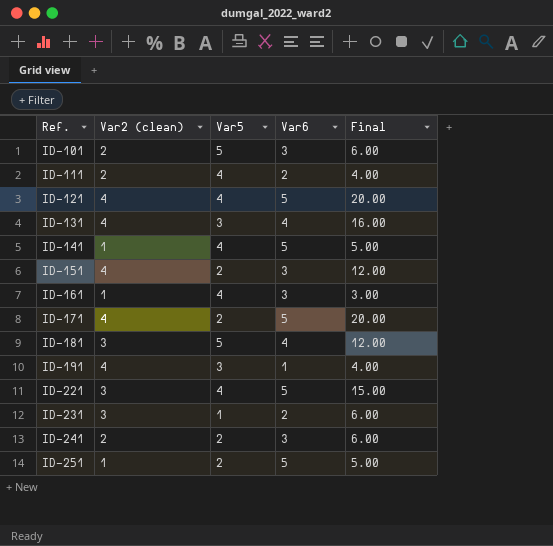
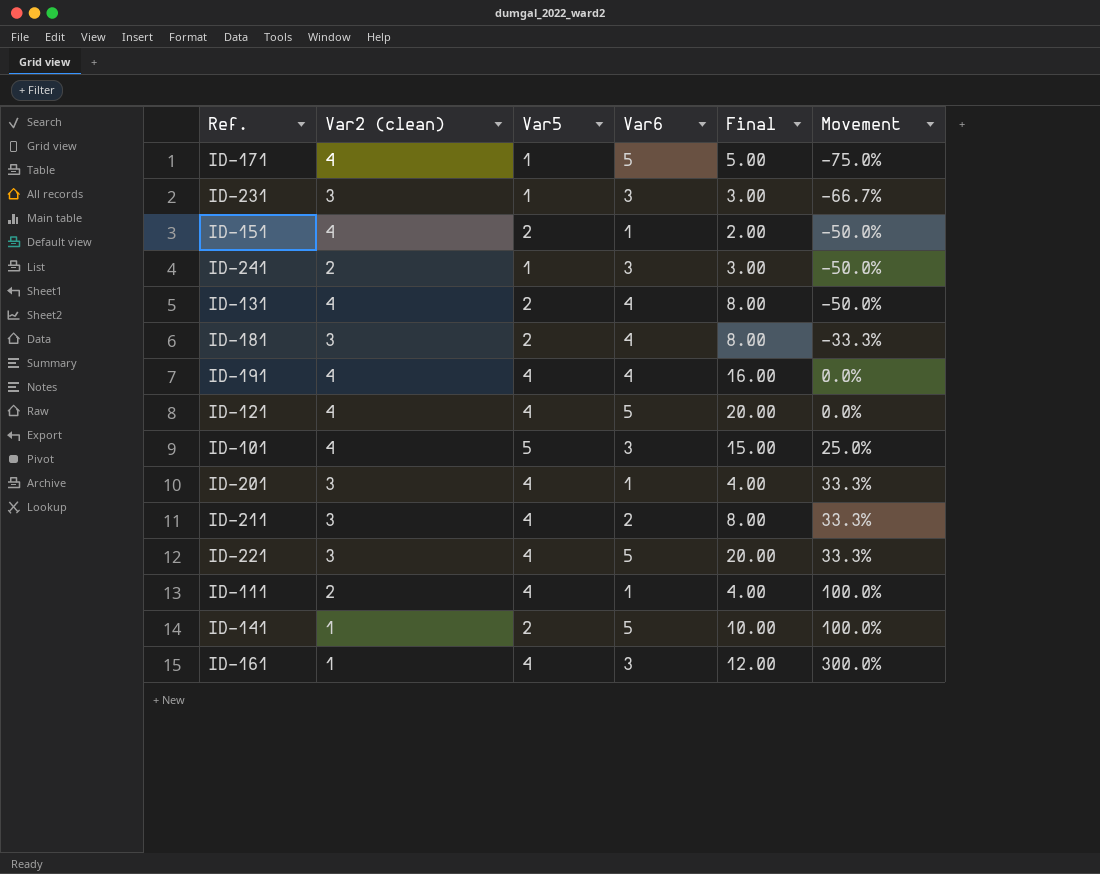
row order: Ref. ascending -> Movement ascending
column Final | formula: [Var2 (clean)] * [Var6] -> [Var5] * [Var6]
column Movement | formula: none -> ([Var5] - [Var2 (clean)]) / [Var2 (clean)]
row ID-251: 1 | 2 | 5 | 5.00 -> none
ID-171 | Var5: 2 -> 1
ID-231 | Var6: 2 -> 3
ID-151 | Var6: 3 -> 1
ID-241 | Var5: 2 -> 1
ID-131 | Var5: 3 -> 2
ID-181 | Var5: 5 -> 2
ID-191 | Var5: 3 -> 4
ID-191 | Var6: 1 -> 4
ID-101 | Var2 (clean): 2 -> 4
row ID-201: none -> 3 | 4 | 1 | 4.00 | 33.3%
row ID-211: none -> 3 | 4 | 2 | 8.00 | 33.3%
ID-111 | Var6: 2 -> 1
ID-141 | Var5: 4 -> 2

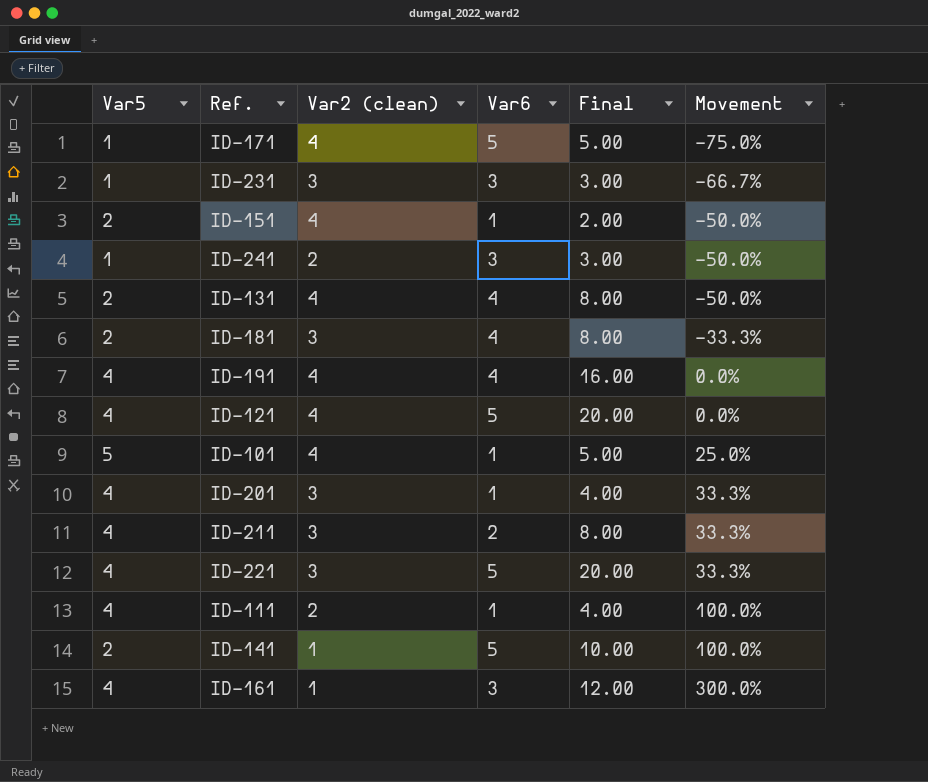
column Var5 | position: 3 -> 1
ID-101 | Var6: 3 -> 1
ID-101 | Final: 15.00 -> 5.00

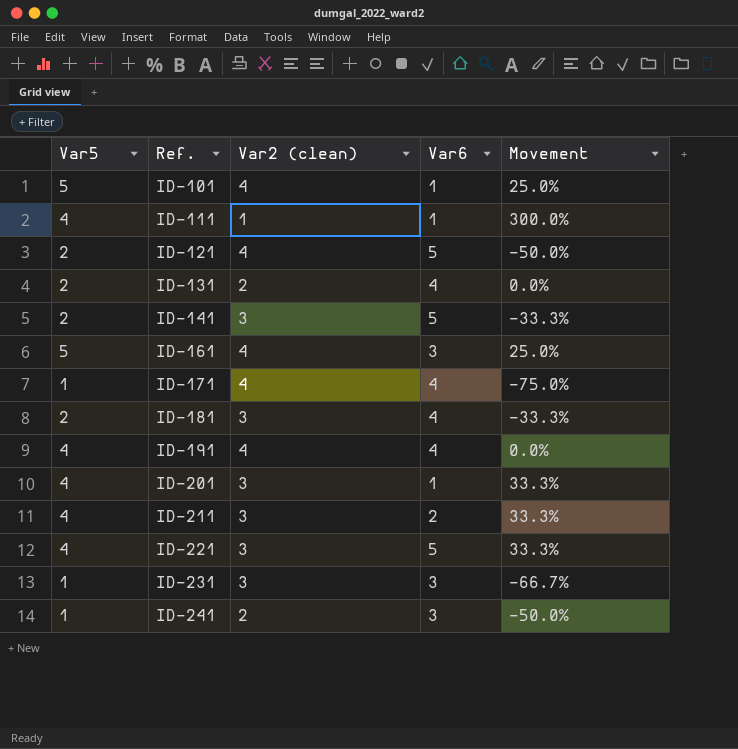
row order: Movement ascending -> Ref. ascending
column Final | formula: [Var5] * [Var6] -> none
row ID-151: 2 | 4 | 1 | 2.00 | -50.0% -> none
ID-111 | Var2 (clean): 2 -> 1
ID-111 | Movement: 100.0% -> 300.0%
ID-121 | Var5: 4 -> 2
ID-121 | Movement: 0.0% -> -50.0%
ID-131 | Var2 (clean): 4 -> 2
ID-131 | Movement: -50.0% -> 0.0%
ID-141 | Var2 (clean): 1 -> 3
ID-141 | Movement: 100.0% -> -33.3%
ID-161 | Var5: 4 -> 5
ID-161 | Var2 (clean): 1 -> 4
ID-161 | Movement: 300.0% -> 25.0%
ID-171 | Var6: 5 -> 4

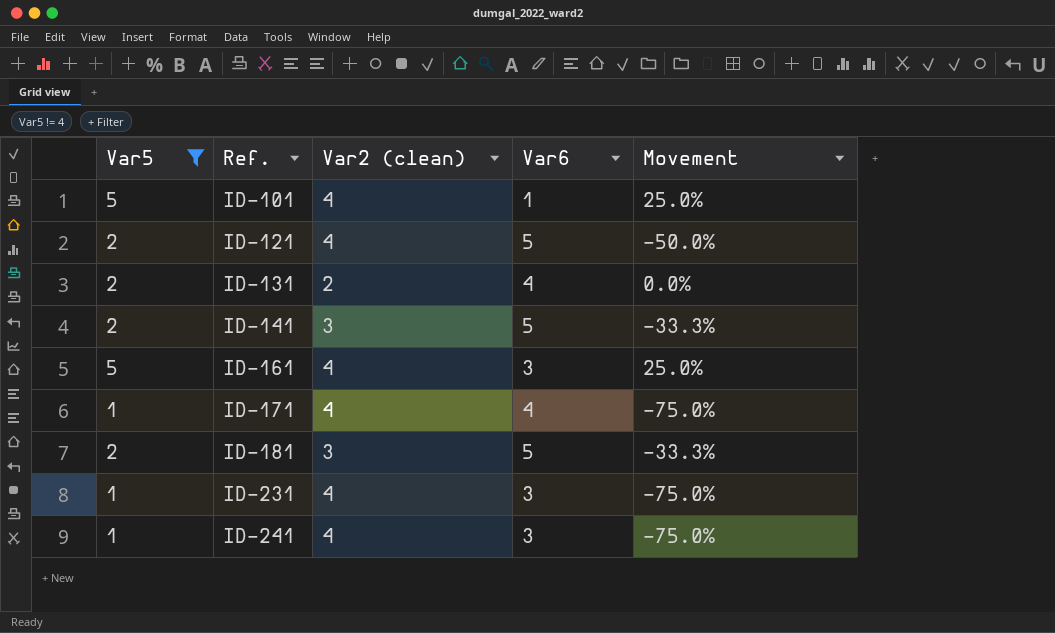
filter: none -> Var5 != 4
ID-181 | Var6: 4 -> 5
ID-231 | Var2 (clean): 3 -> 4
ID-231 | Movement: -66.7% -> -75.0%
ID-241 | Var2 (clean): 2 -> 4
ID-241 | Movement: -50.0% -> -75.0%

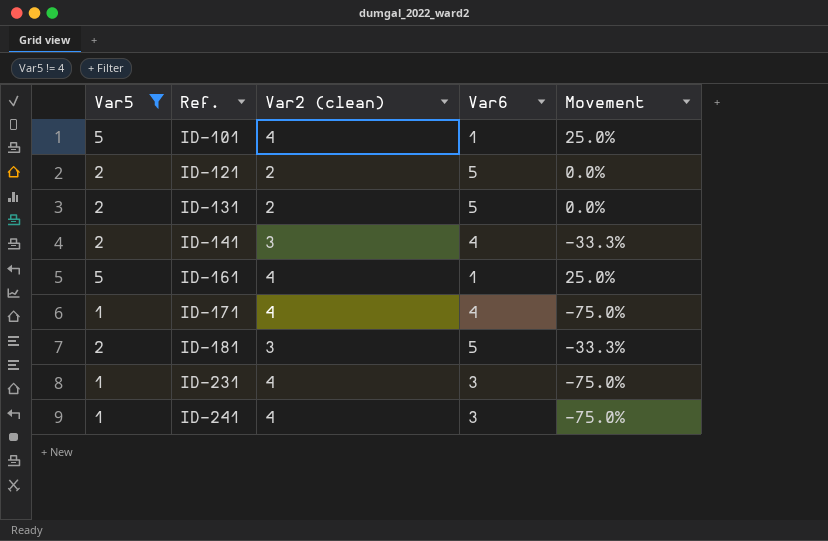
ID-121 | Var2 (clean): 4 -> 2
ID-121 | Movement: -50.0% -> 0.0%
ID-131 | Var6: 4 -> 5
ID-141 | Var6: 5 -> 4
ID-161 | Var6: 3 -> 1

